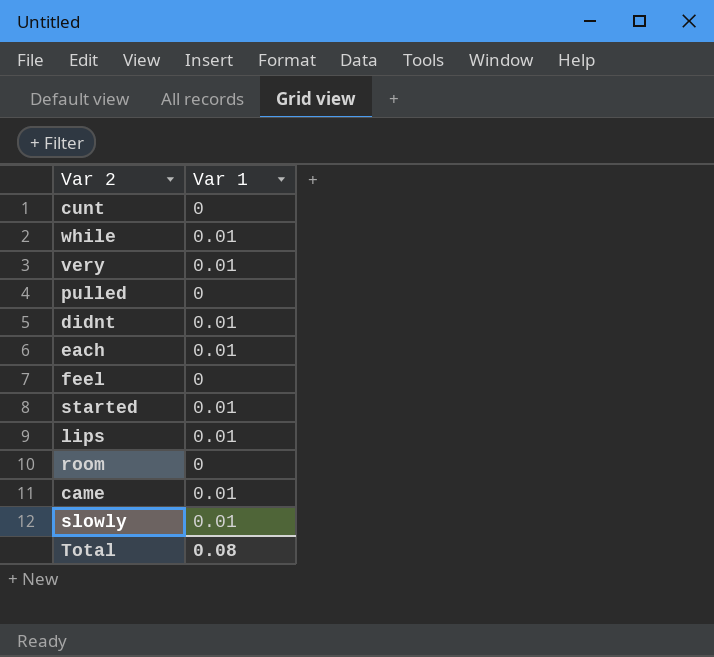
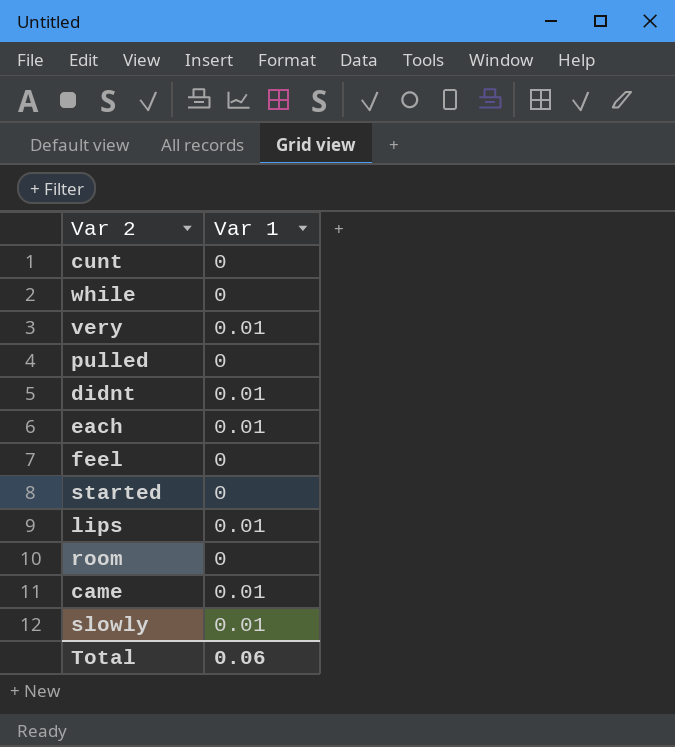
while | Var 1: 0.01 -> 0
started | Var 1: 0.01 -> 0
Total | Var 1: 0.08 -> 0.06

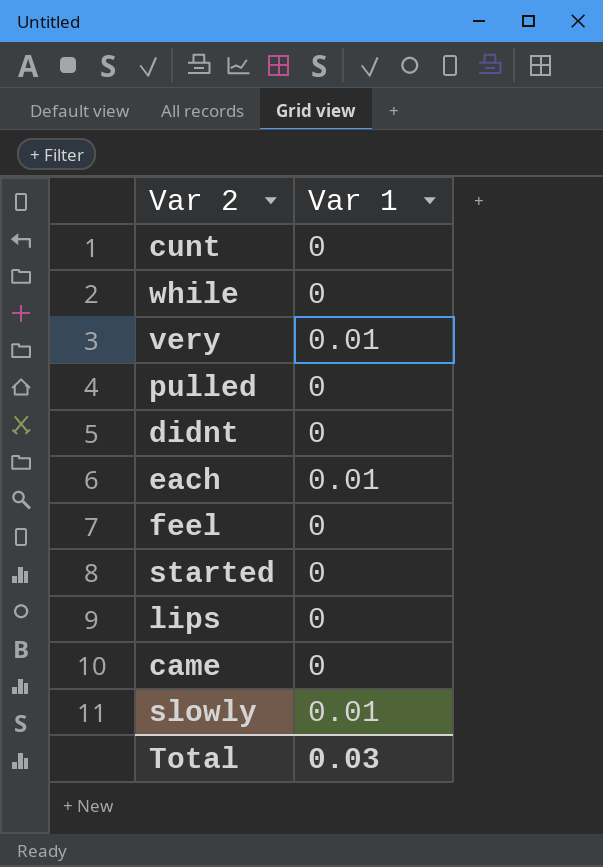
row room: 0 -> none
didnt | Var 1: 0.01 -> 0
lips | Var 1: 0.01 -> 0
came | Var 1: 0.01 -> 0
Total | Var 1: 0.06 -> 0.03

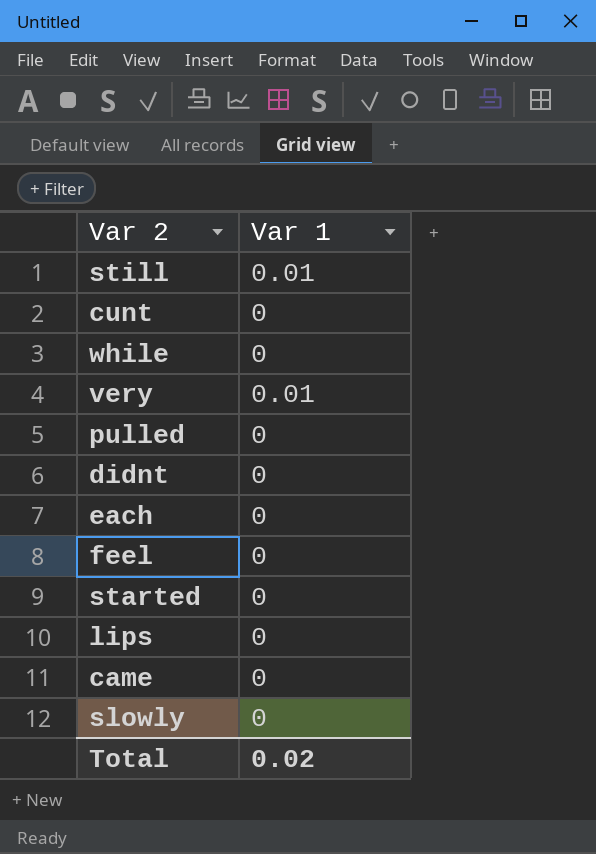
row still: none -> 0.01
each | Var 1: 0.01 -> 0
slowly | Var 1: 0.01 -> 0
Total | Var 1: 0.03 -> 0.02

